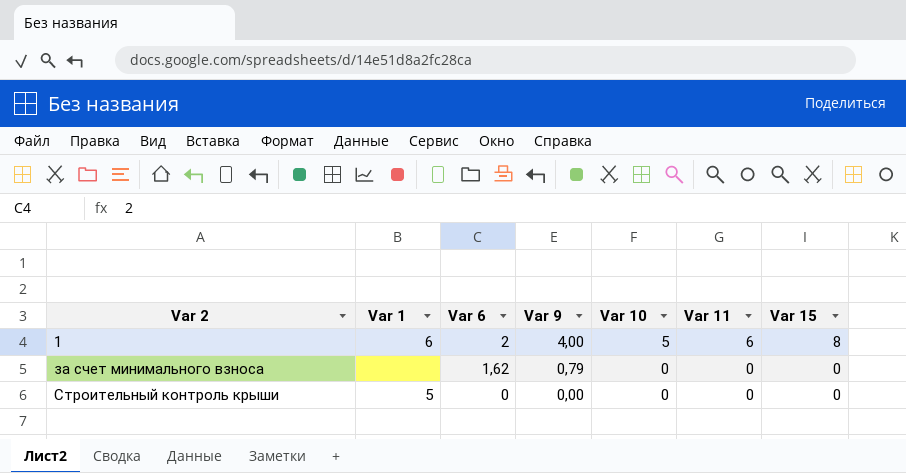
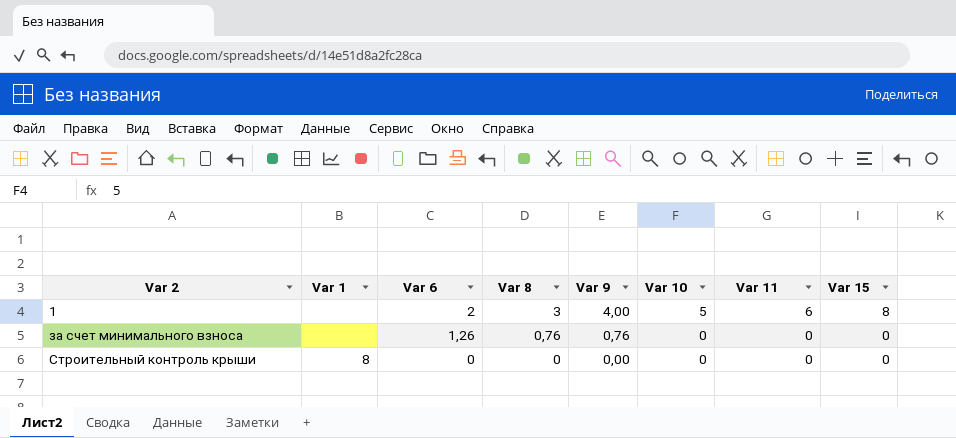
column Var 8 | position: none -> 4
1 | Var 1: 6 -> none
за счет минимального взноса | Var 6: 1,62 -> 1,26
за счет минимального взноса | Var 9: 0,79 -> 0,76
Строительный контроль крыши | Var 1: 5 -> 8

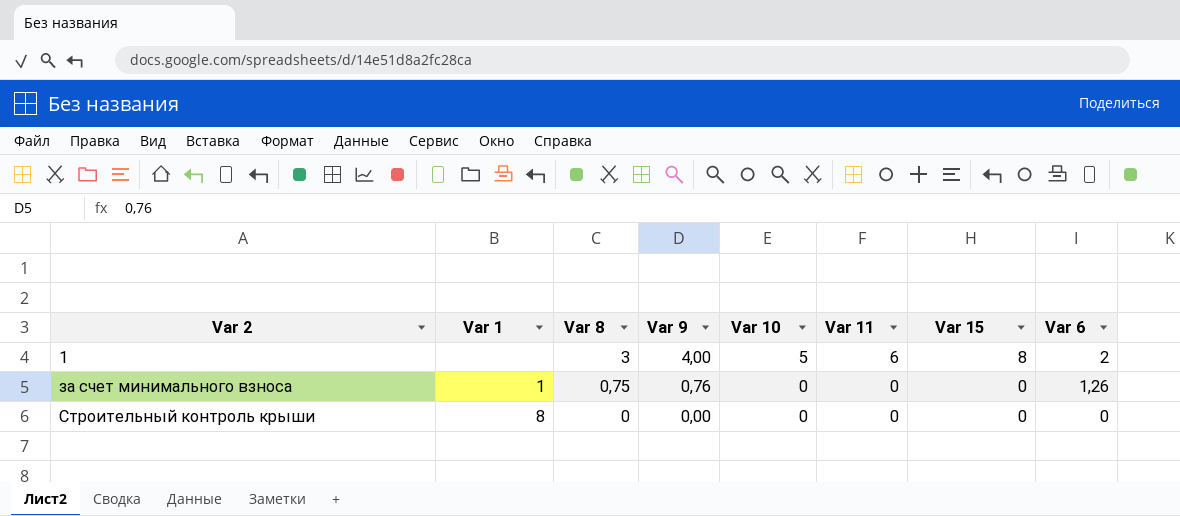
column Var 6 | position: 3 -> 8
за счет минимального взноса | Var 1: none -> 1
за счет минимального взноса | Var 8: 0,76 -> 0,75

